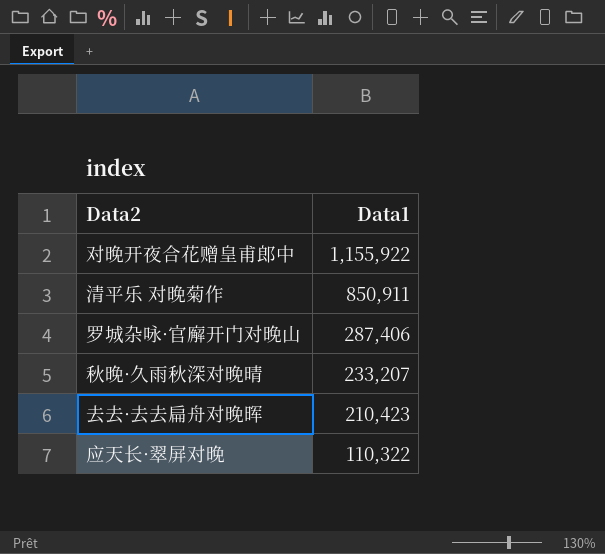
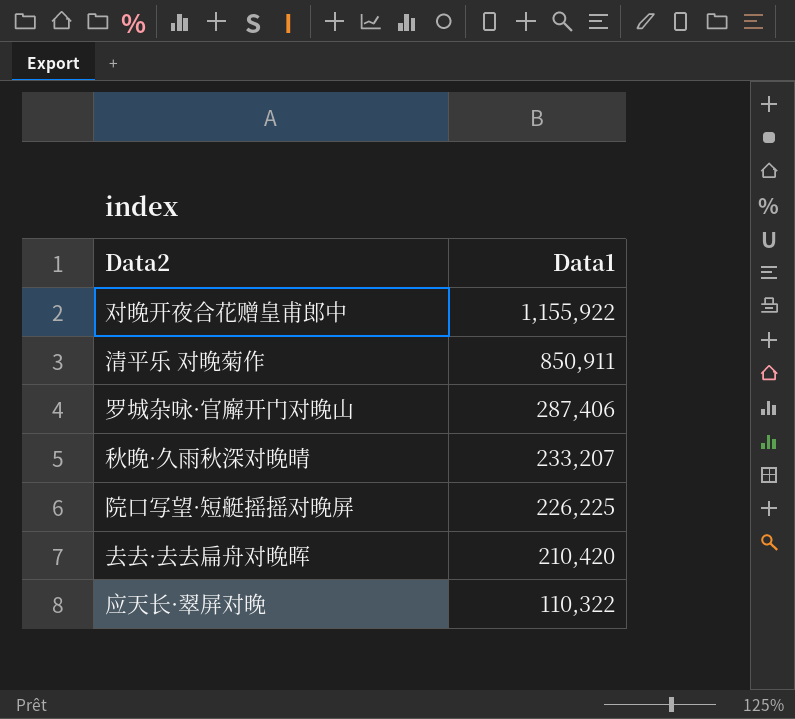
row 院口写望·短艇摇摇对晚屏: none -> 226,225
去去·去去扁舟对晚晖 | Data1: 210,423 -> 210,420

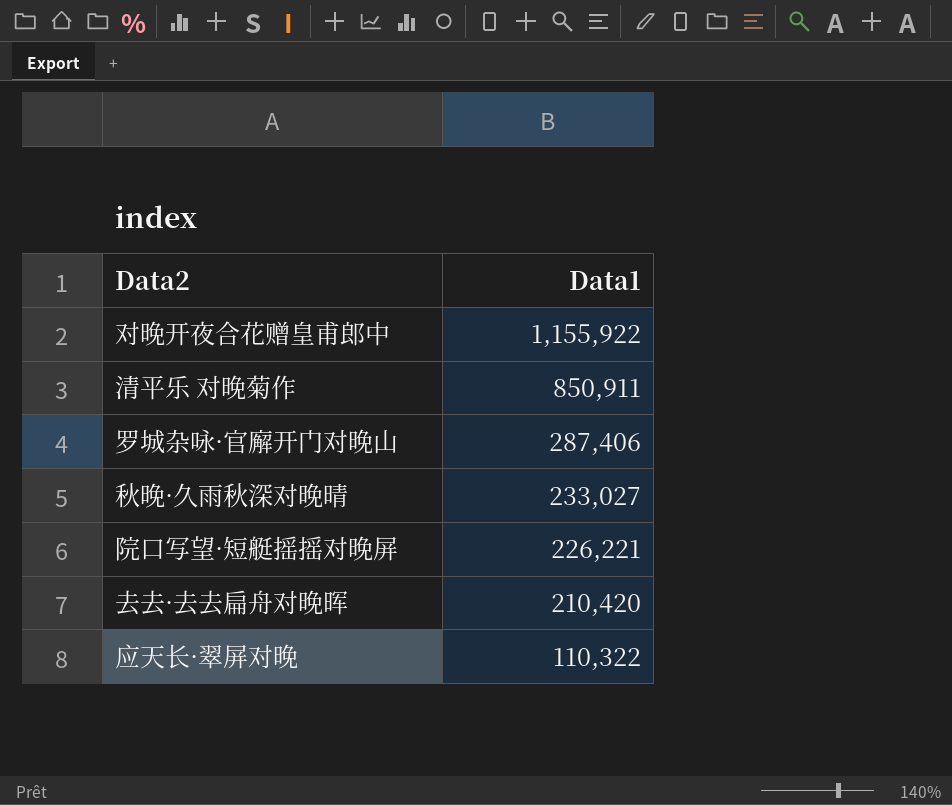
秋晚·久雨秋深对晚晴 | Data1: 233,207 -> 233,027
院口写望·短艇摇摇对晚屏 | Data1: 226,225 -> 226,221

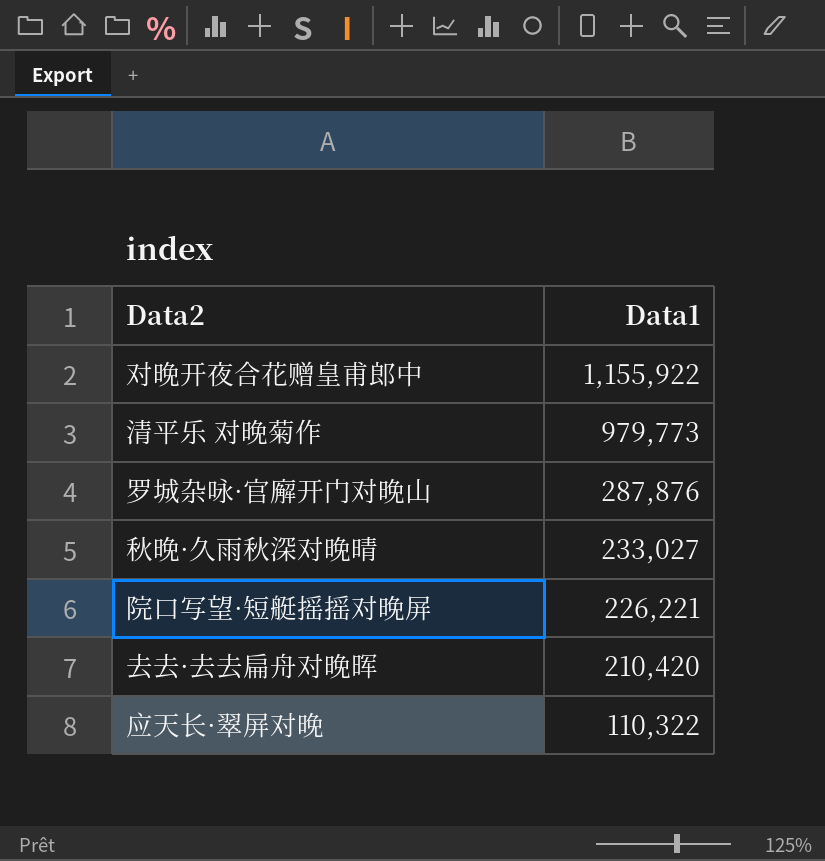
清平乐 对晚菊作 | Data1: 850,911 -> 979,773
罗城杂咏·官廨开门对晚山 | Data1: 287,406 -> 287,876

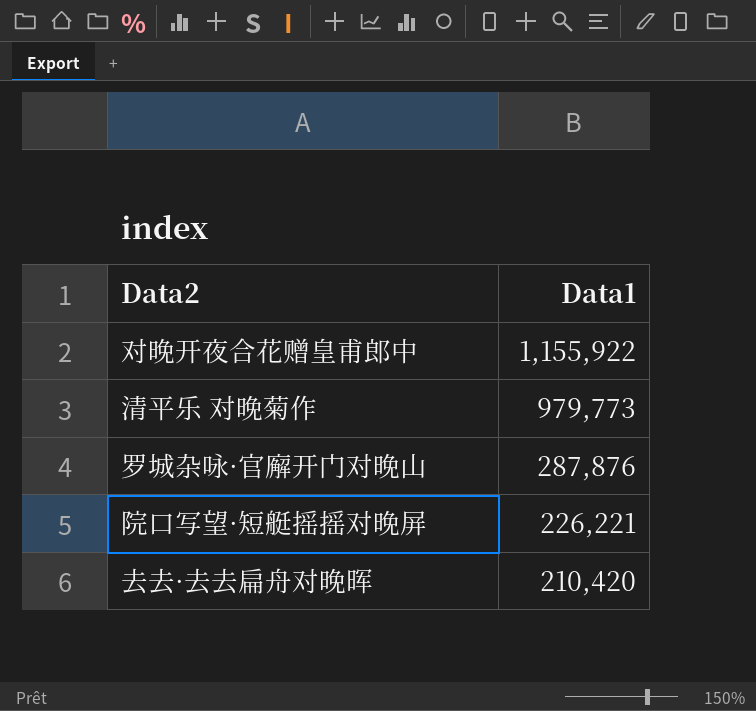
row 秋晚·久雨秋深对晚晴: 233,027 -> none
row 应天长·翠屏对晚: 110,322 -> none

